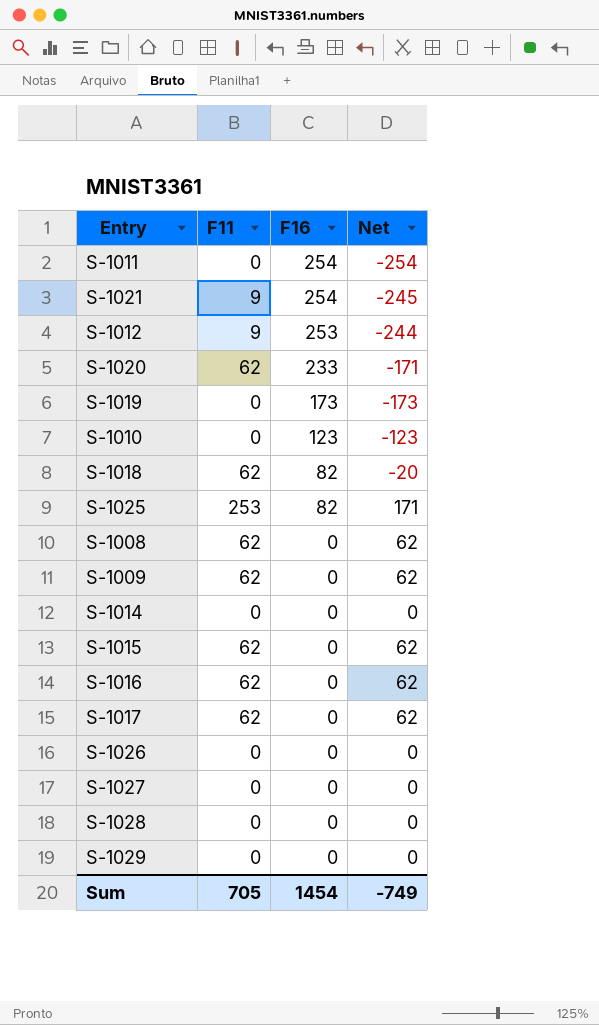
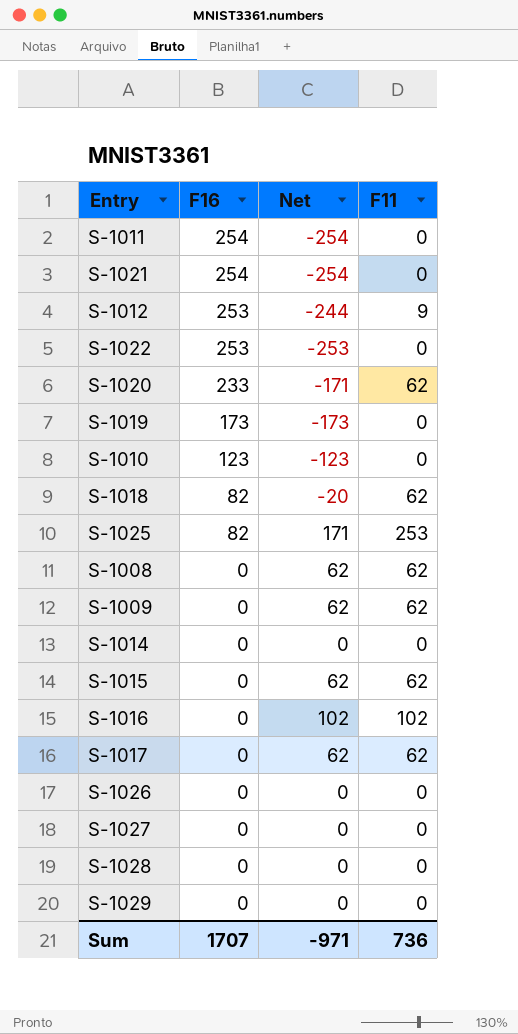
column F11 | position: 2 -> 4
S-1021 | Net: -245 -> -254
S-1021 | F11: 9 -> 0
row S-1022: none -> 253 | -253 | 0
S-1016 | Net: 62 -> 102
S-1016 | F11: 62 -> 102
Sum | F16: 1454 -> 1707
Sum | Net: -749 -> -971
Sum | F11: 705 -> 736

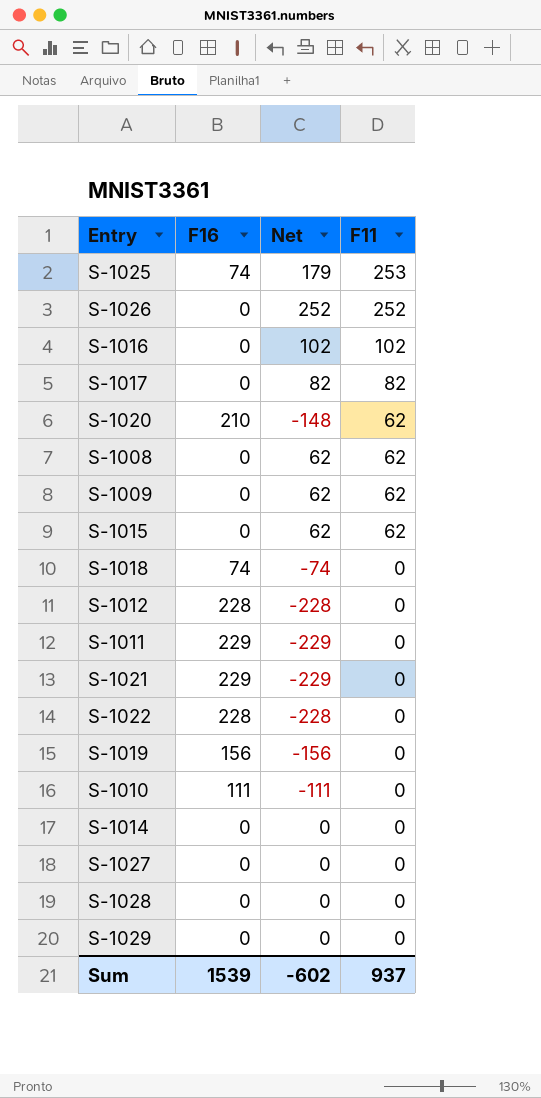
row order: F16 descending -> F11 descending
S-1025 | F16: 82 -> 74
S-1025 | Net: 171 -> 179
S-1026 | Net: 0 -> 252
S-1026 | F11: 0 -> 252
S-1017 | Net: 62 -> 82
S-1017 | F11: 62 -> 82
S-1020 | F16: 233 -> 210
S-1020 | Net: -171 -> -148
S-1018 | F16: 82 -> 74
S-1018 | Net: -20 -> -74
S-1018 | F11: 62 -> 0
S-1012 | F16: 253 -> 228
S-1012 | Net: -244 -> -228
S-1012 | F11: 9 -> 0
S-1011 | F16: 254 -> 229
S-1011 | Net: -254 -> -229
S-1021 | F16: 254 -> 229
S-1021 | Net: -254 -> -229
S-1022 | F16: 253 -> 228
S-1022 | Net: -253 -> -228
S-1019 | F16: 173 -> 156
S-1019 | Net: -173 -> -156
S-1010 | F16: 123 -> 111
S-1010 | Net: -123 -> -111
Sum | F16: 1707 -> 1539
Sum | Net: -971 -> -602
Sum | F11: 736 -> 937

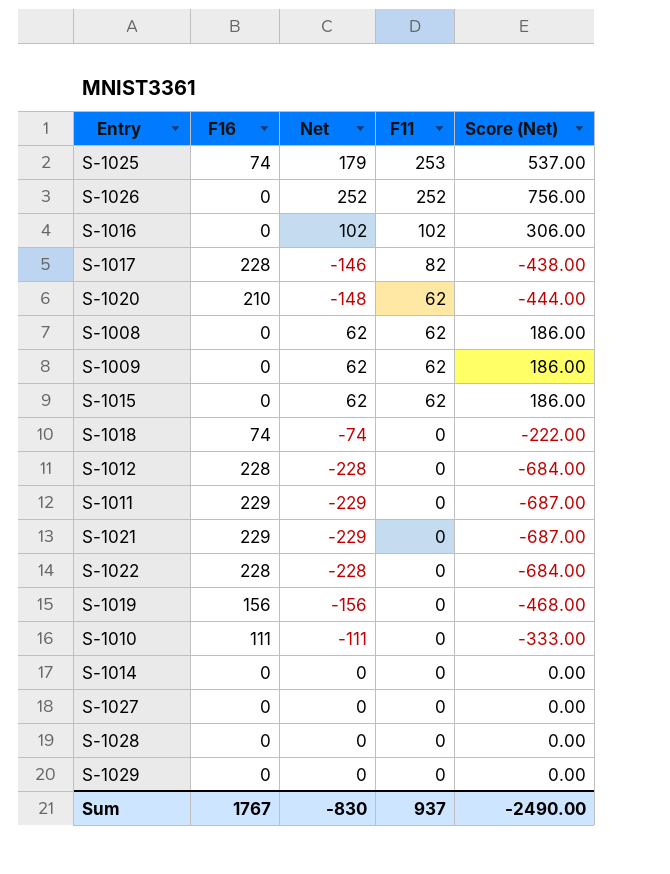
column Score (Net) | formula: none -> [Net] * 3
S-1017 | F16: 0 -> 228
S-1017 | Net: 82 -> -146
Sum | F16: 1539 -> 1767
Sum | Net: -602 -> -830

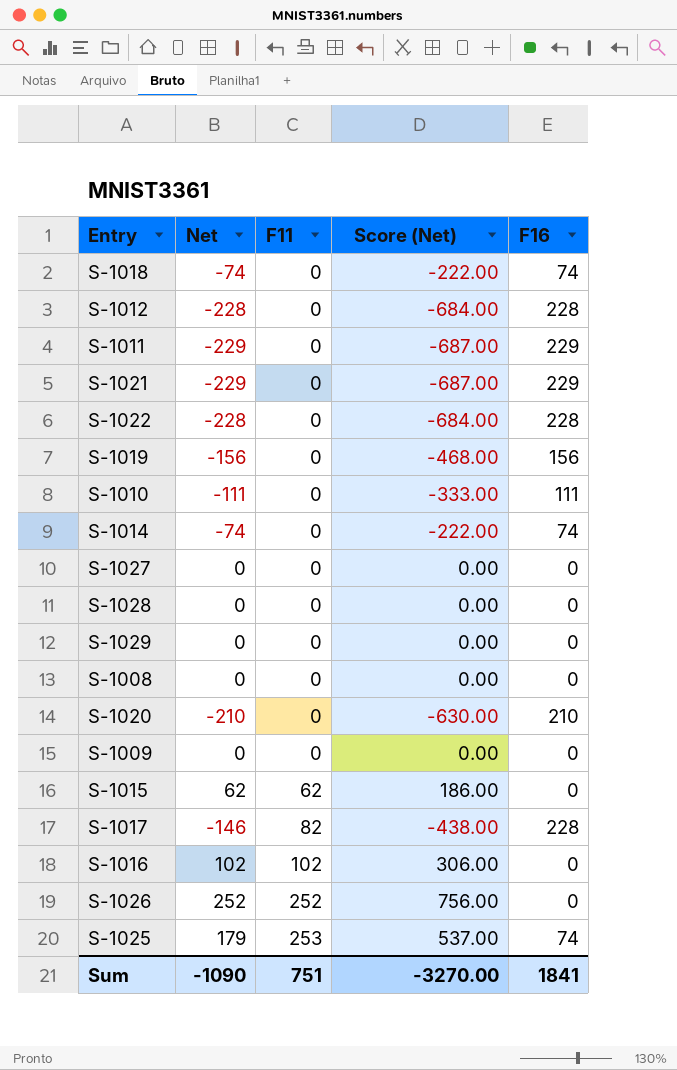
row order: F11 descending -> F11 ascending
column F16 | position: 2 -> 5
S-1014 | Net: 0 -> -74
S-1014 | Score (Net): 0.00 -> -222.00
S-1014 | F16: 0 -> 74
S-1008 | Net: 62 -> 0
S-1008 | F11: 62 -> 0
S-1008 | Score (Net): 186.00 -> 0.00
S-1020 | Net: -148 -> -210
S-1020 | F11: 62 -> 0
S-1020 | Score (Net): -444.00 -> -630.00
S-1009 | Net: 62 -> 0
S-1009 | F11: 62 -> 0
S-1009 | Score (Net): 186.00 -> 0.00
Sum | Net: -830 -> -1090
Sum | F11: 937 -> 751
Sum | Score (Net): -2490.00 -> -3270.00
Sum | F16: 1767 -> 1841

